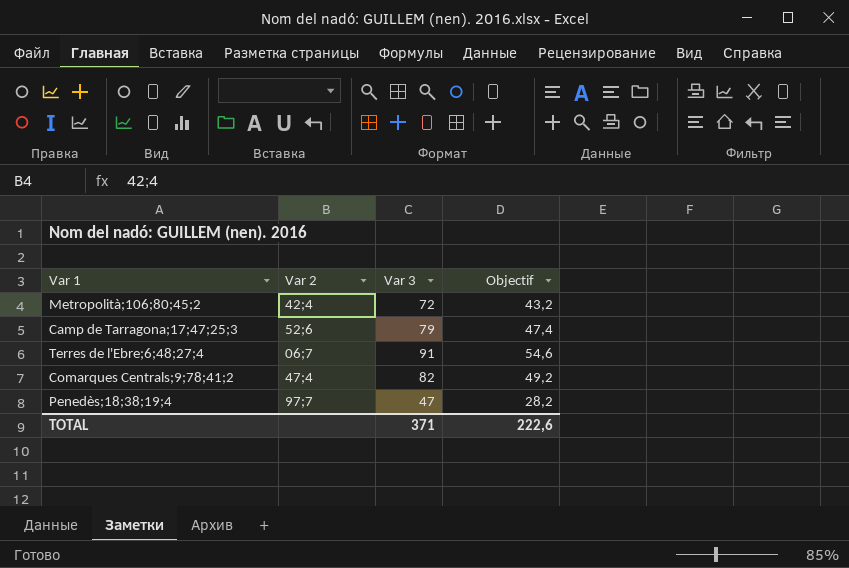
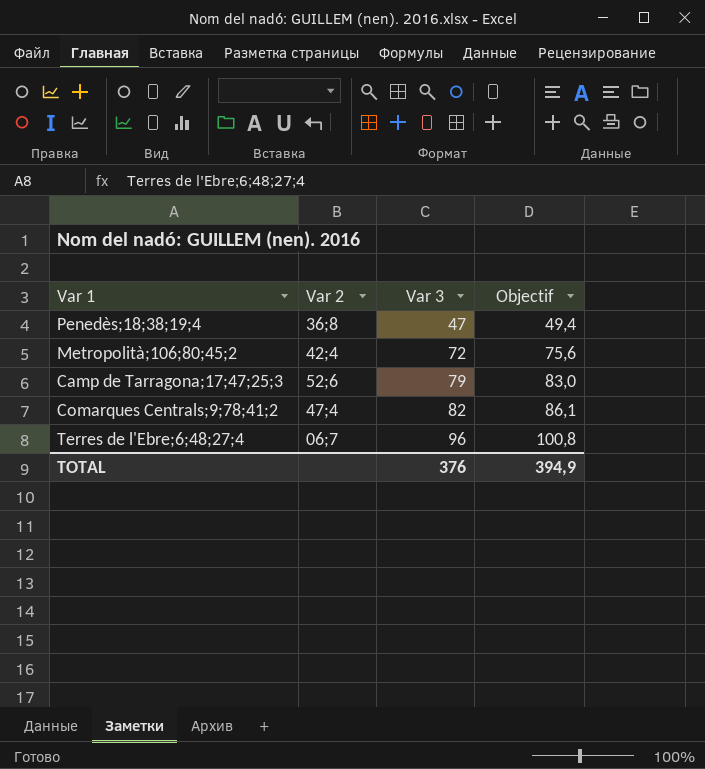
row order: none -> Var 3 ascending
column Objectif | formula: [Var 3] * 0,6 -> [Var 3] * 1,05
Penedès;18;38;19;4 | Var 2: 97;7 -> 36;8
Terres de l'Ebre;6;48;27;4 | Var 3: 91 -> 96
TOTAL | Var 3: 371 -> 376
TOTAL | Objectif: 222,6 -> 394,9

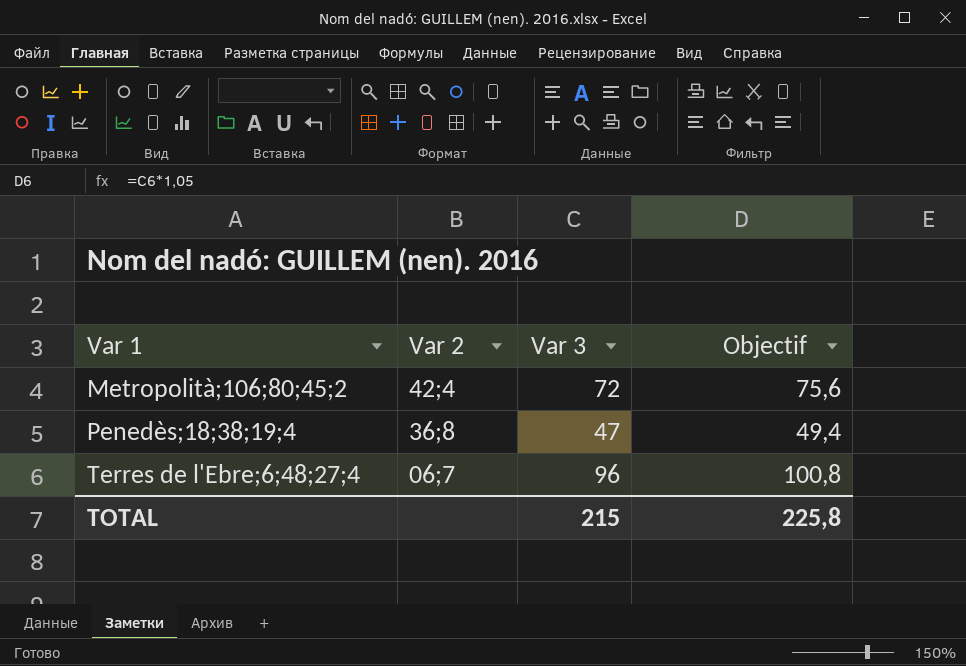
row order: Var 3 ascending -> Var 1 ascending
row Camp de Tarragona;17;47;25;3: 52;6 | 79 | 83,0 -> none
row Comarques Centrals;9;78;41;2: 47;4 | 82 | 86,1 -> none
TOTAL | Var 3: 376 -> 215
TOTAL | Objectif: 394,9 -> 225,8

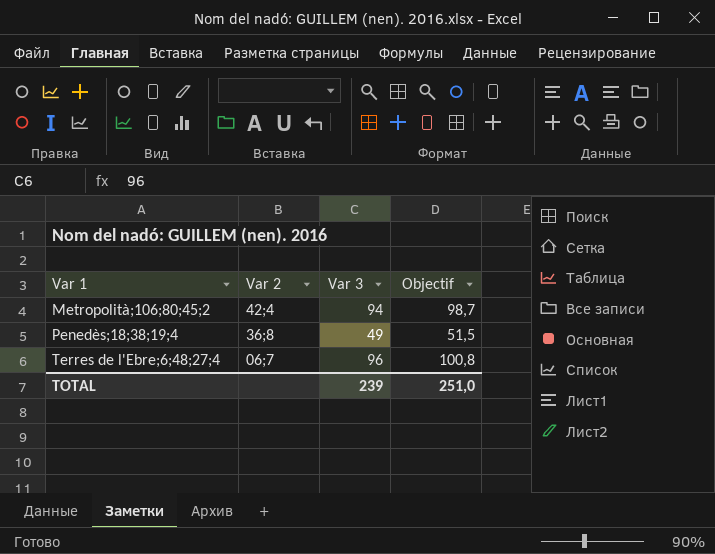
Metropolità;106;80;45;2 | Var 3: 72 -> 94
Metropolità;106;80;45;2 | Objectif: 75,6 -> 98,7
Penedès;18;38;19;4 | Var 3: 47 -> 49
Penedès;18;38;19;4 | Objectif: 49,4 -> 51,5
TOTAL | Var 3: 215 -> 239
TOTAL | Objectif: 225,8 -> 251,0

